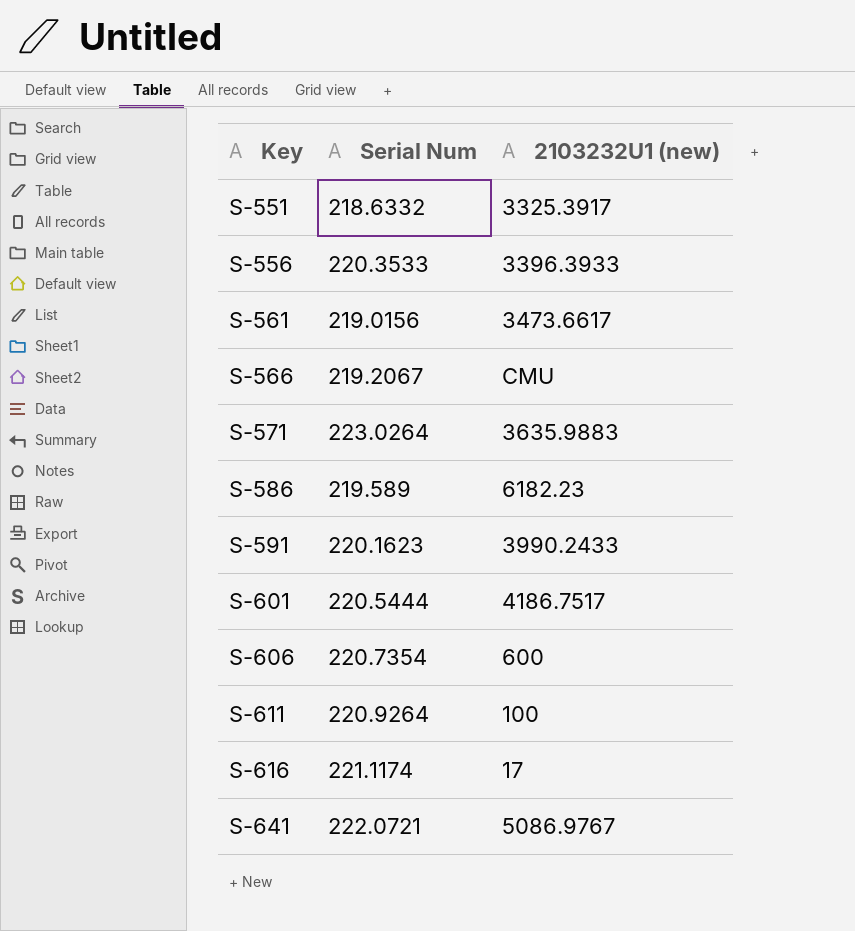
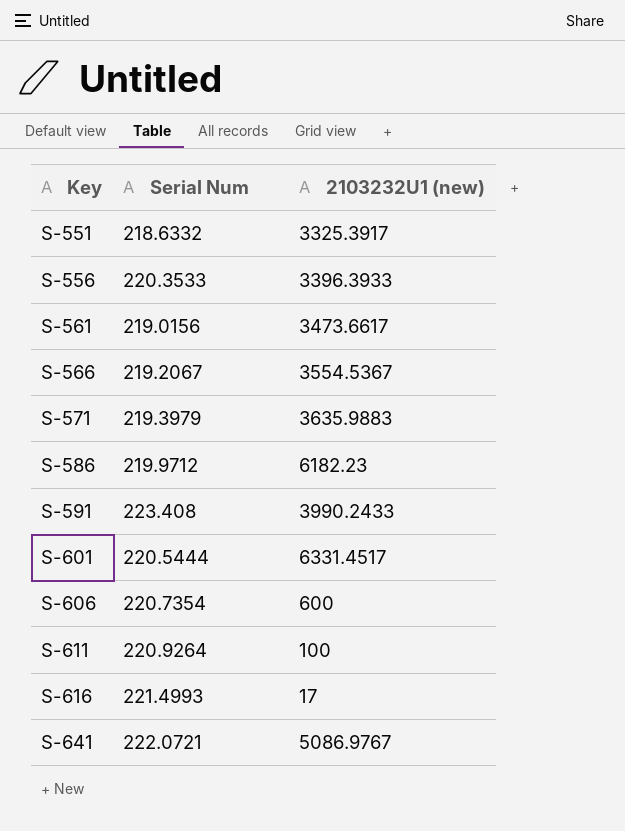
S-566 | 2103232U1 (new): CMU -> 3554.5367
S-571 | Serial Num: 223.0264 -> 219.3979
S-586 | Serial Num: 219.589 -> 219.9712
S-591 | Serial Num: 220.1623 -> 223.408
S-601 | 2103232U1 (new): 4186.7517 -> 6331.4517
S-616 | Serial Num: 221.1174 -> 221.4993

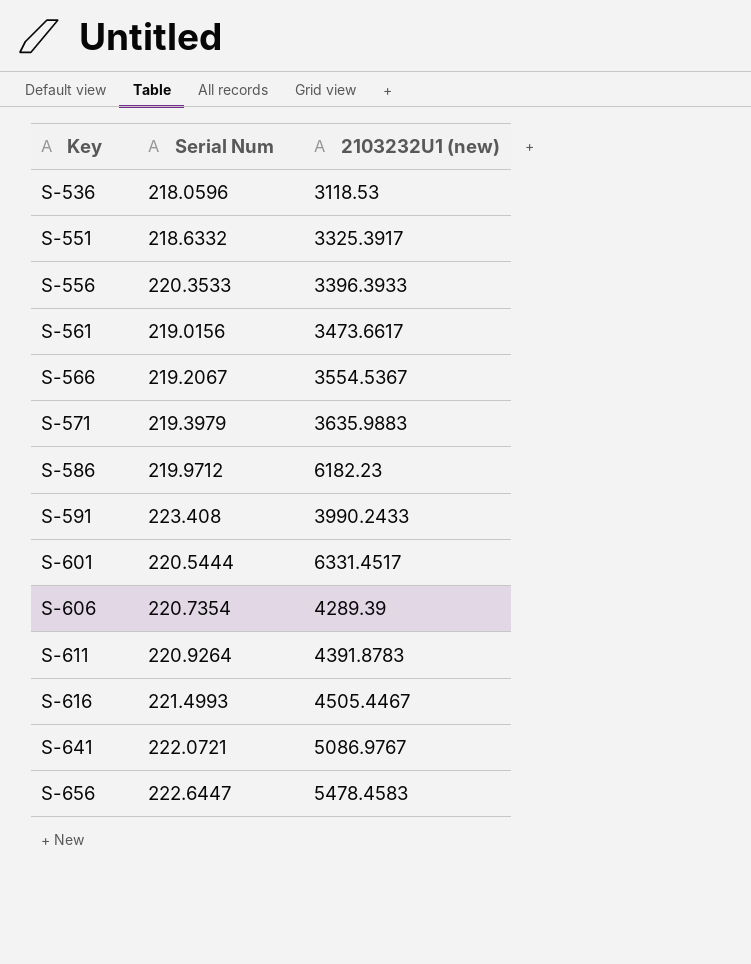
row S-536: none -> 218.0596 | 3118.53
S-606 | 2103232U1 (new): 600 -> 4289.39
S-611 | 2103232U1 (new): 100 -> 4391.8783
S-616 | 2103232U1 (new): 17 -> 4505.4467
row S-656: none -> 222.6447 | 5478.4583

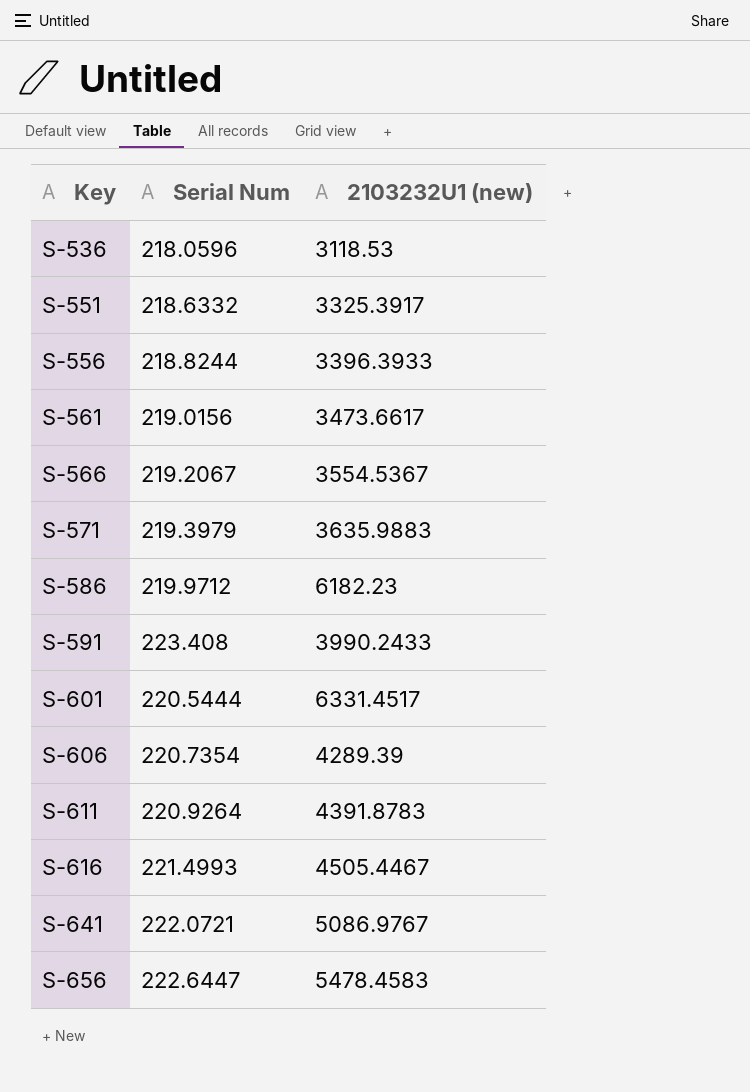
S-556 | Serial Num: 220.3533 -> 218.8244

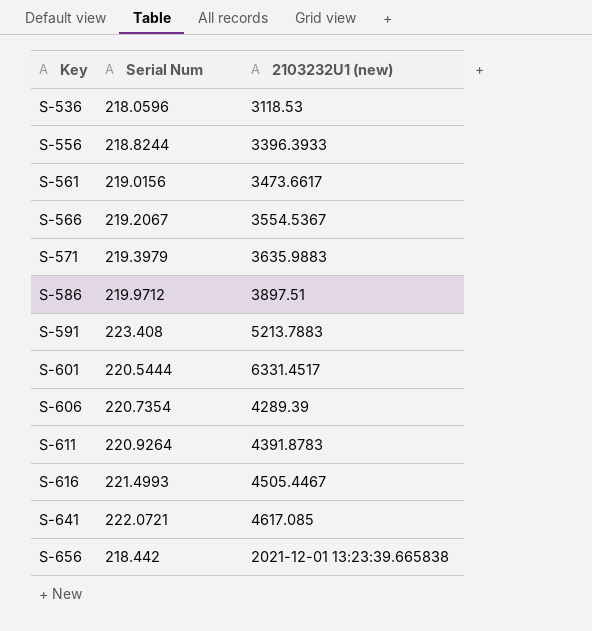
row S-551: 218.6332 | 3325.3917 -> none
S-586 | 2103232U1 (new): 6182.23 -> 3897.51
S-591 | 2103232U1 (new): 3990.2433 -> 5213.7883
S-641 | 2103232U1 (new): 5086.9767 -> 4617.085
S-656 | Serial Num: 222.6447 -> 218.442
S-656 | 2103232U1 (new): 5478.4583 -> 2021-12-01 13:23:39.665838

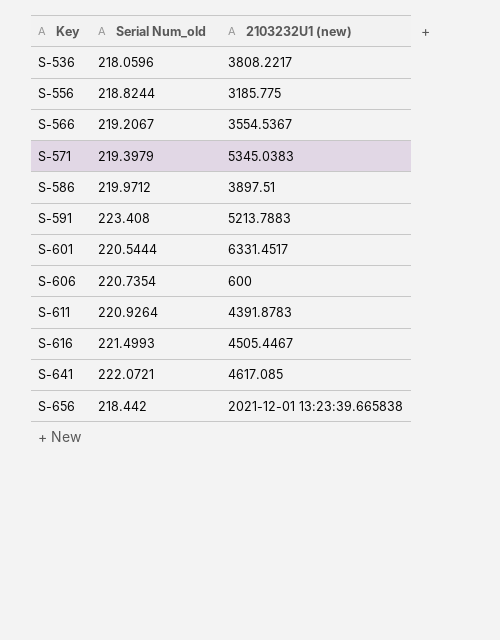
column name: Serial Num -> Serial Num_old
row S-561: 219.0156 | 3473.6617 -> none
S-536 | 2103232U1 (new): 3118.53 -> 3808.2217
S-556 | 2103232U1 (new): 3396.3933 -> 3185.775
S-571 | 2103232U1 (new): 3635.9883 -> 5345.0383
S-606 | 2103232U1 (new): 4289.39 -> 600

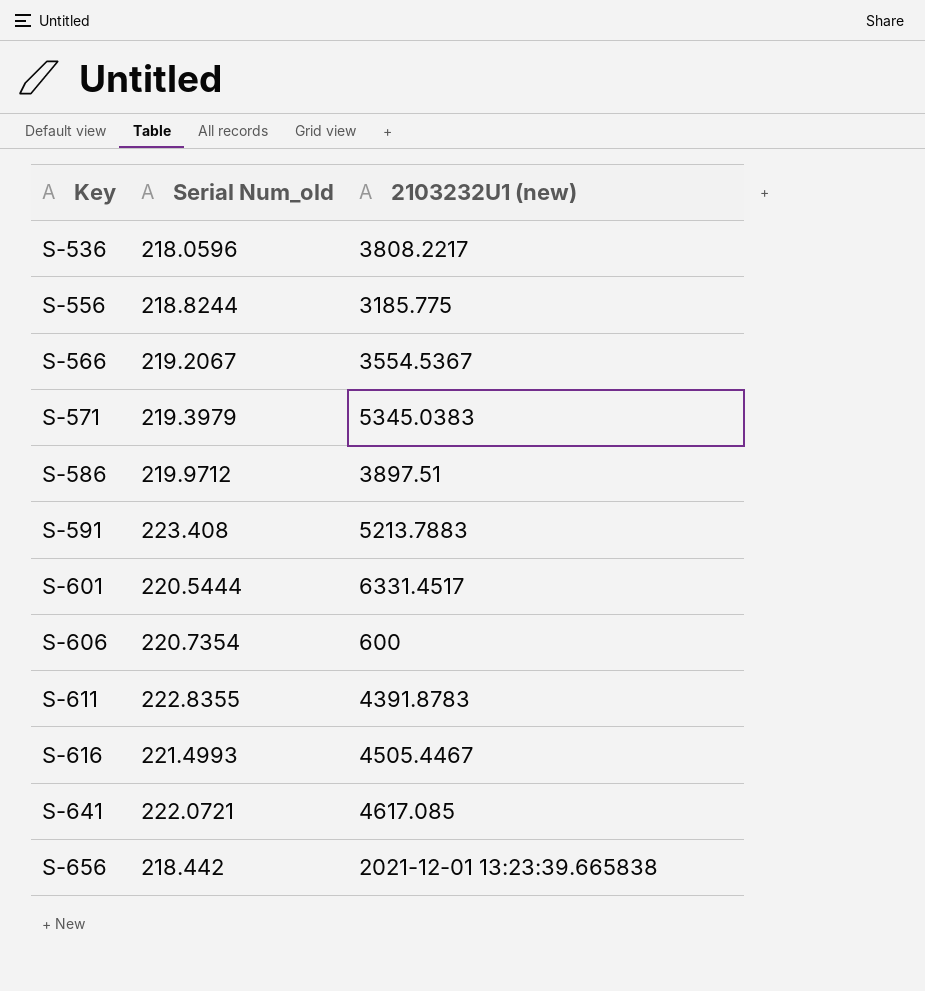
S-611 | Serial Num_old: 220.9264 -> 222.8355

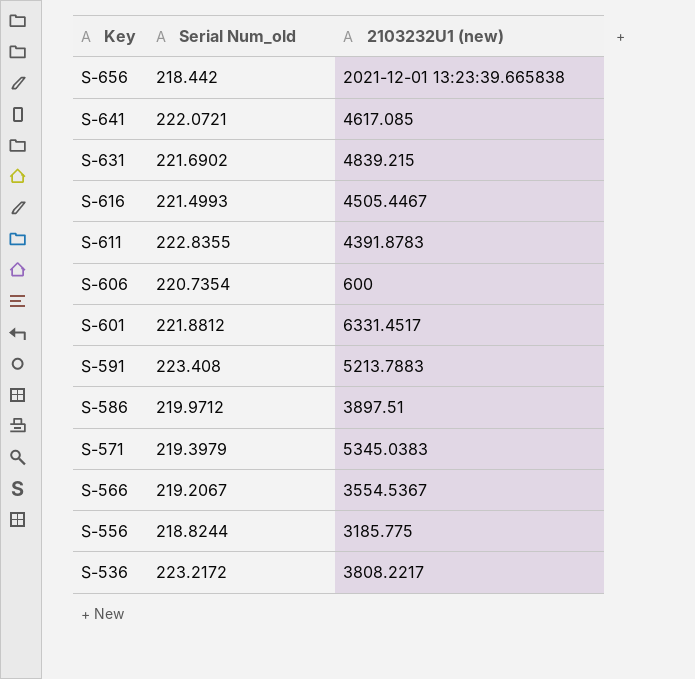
row order: Key ascending -> Key descending
row S-631: none -> 221.6902 | 4839.215
S-601 | Serial Num_old: 220.5444 -> 221.8812
S-536 | Serial Num_old: 218.0596 -> 223.2172

